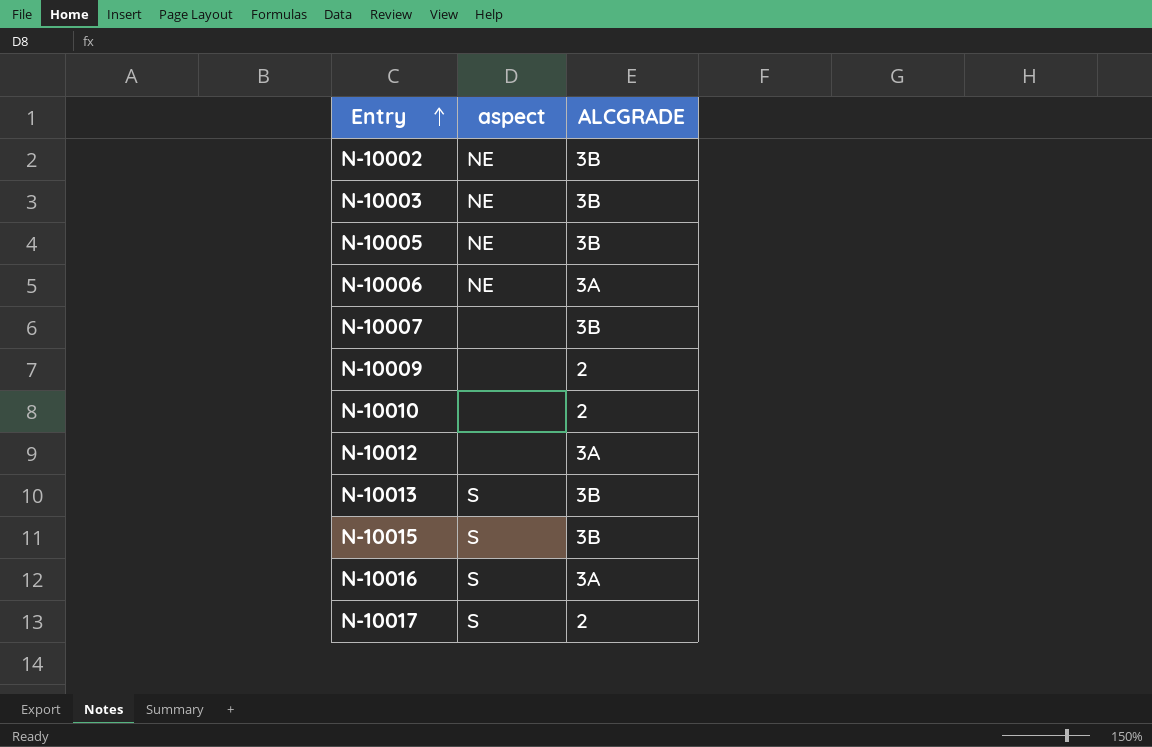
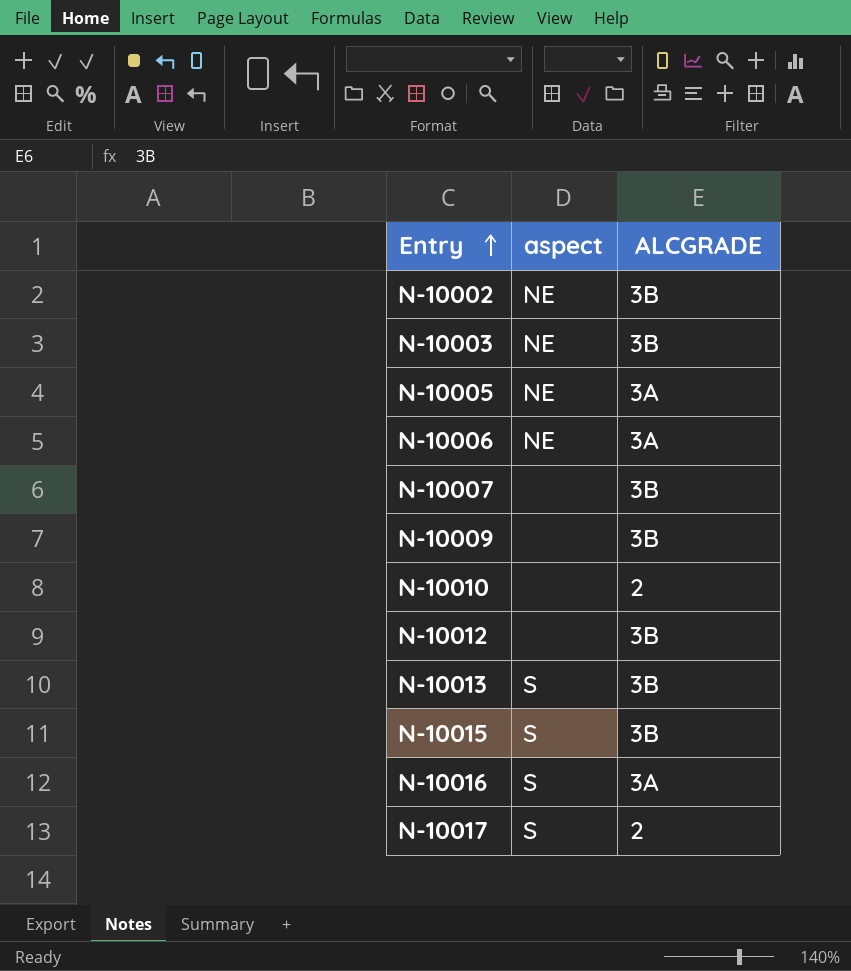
N-10005 | ALCGRADE: 3B -> 3A
N-10009 | ALCGRADE: 2 -> 3B
N-10012 | ALCGRADE: 3A -> 3B

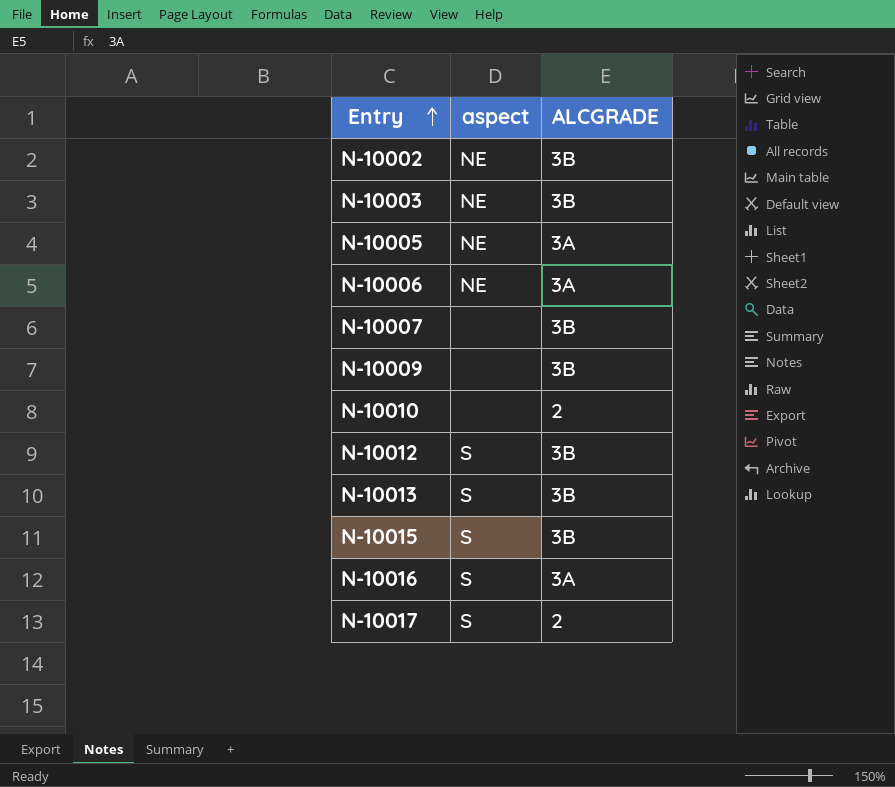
N-10012 | aspect: none -> S

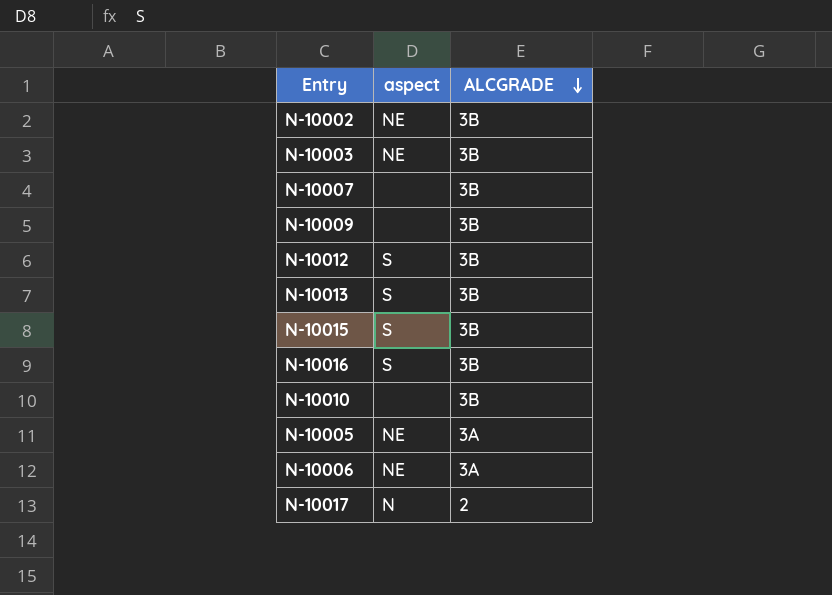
row order: Entry ascending -> ALCGRADE descending
N-10016 | ALCGRADE: 3A -> 3B
N-10010 | ALCGRADE: 2 -> 3B
N-10017 | aspect: S -> N

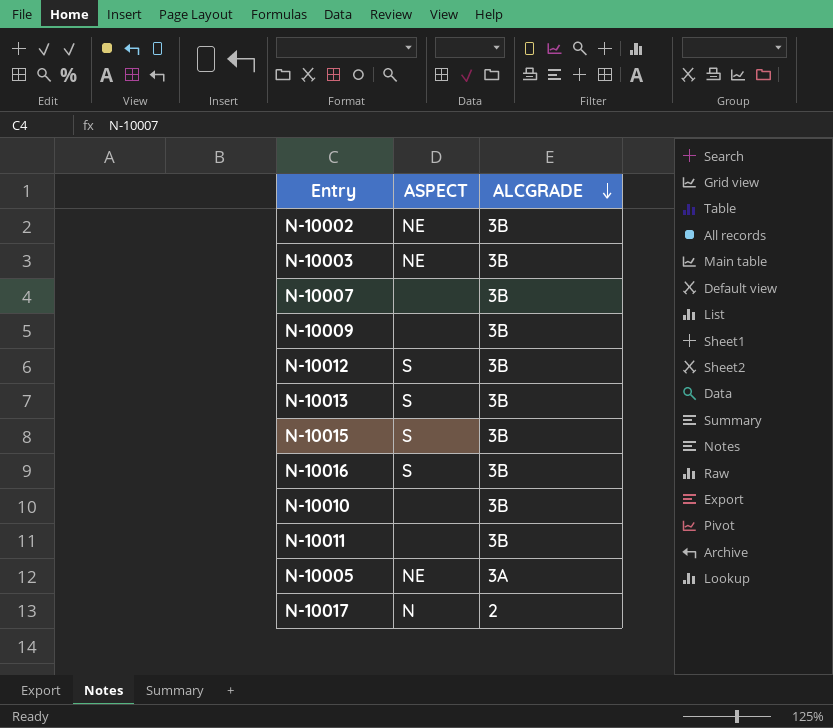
column name: aspect -> ASPECT
row N-10006: NE | 3A -> none
row N-10011: none -> none | 3B

